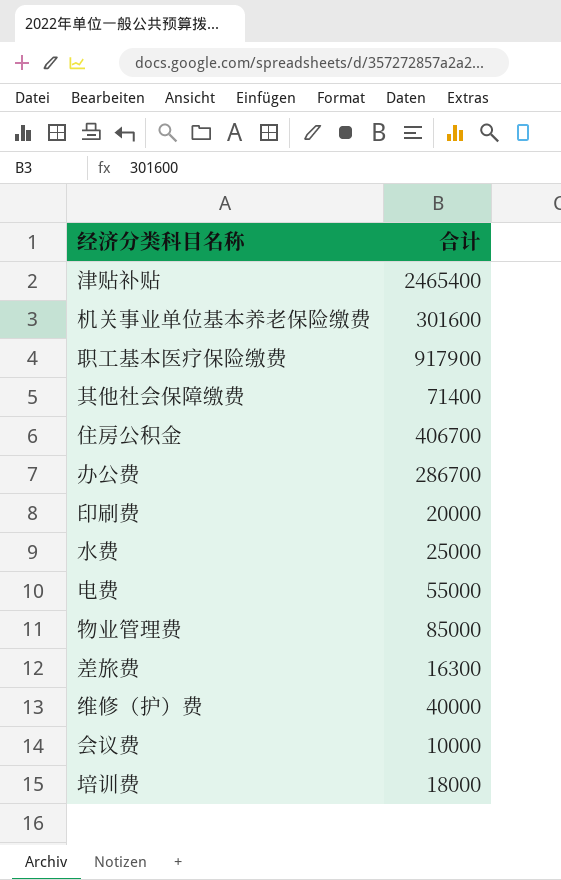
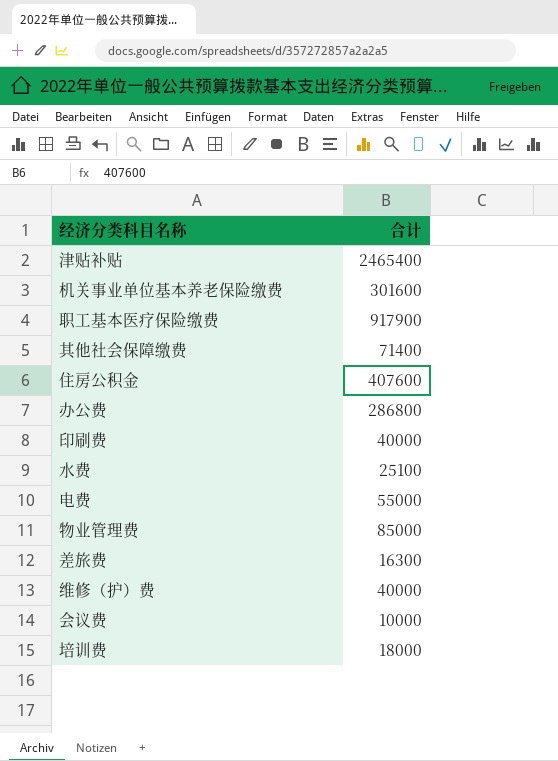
住房公积金 | 合计: 406700 -> 407600
办公费 | 合计: 286700 -> 286800
印刷费 | 合计: 20000 -> 40000
水费 | 合计: 25000 -> 25100

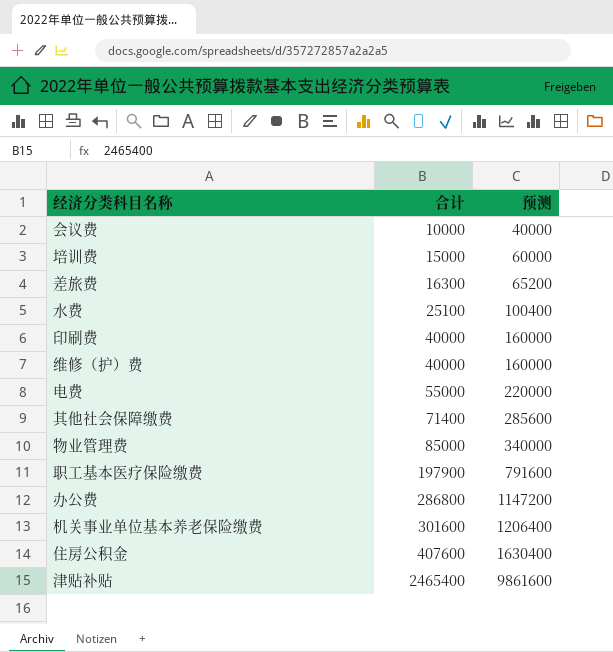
row order: none -> 合计 ascending
column 预测 | formula: none -> [合计] * 4
培训费 | 合计: 18000 -> 15000
职工基本医疗保险缴费 | 合计: 917900 -> 197900

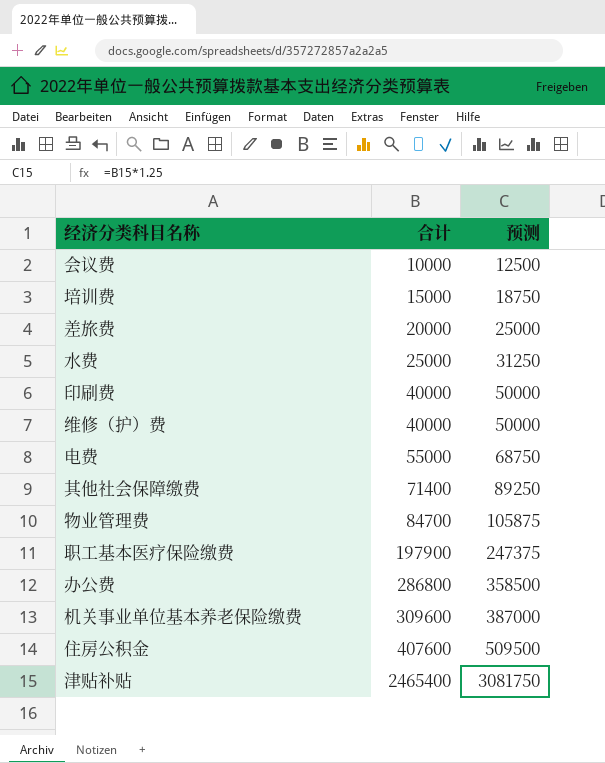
column 预测 | formula: [合计] * 4 -> [合计] * 1.25
差旅费 | 合计: 16300 -> 20000
水费 | 合计: 25100 -> 25000
物业管理费 | 合计: 85000 -> 84700
机关事业单位基本养老保险缴费 | 合计: 301600 -> 309600

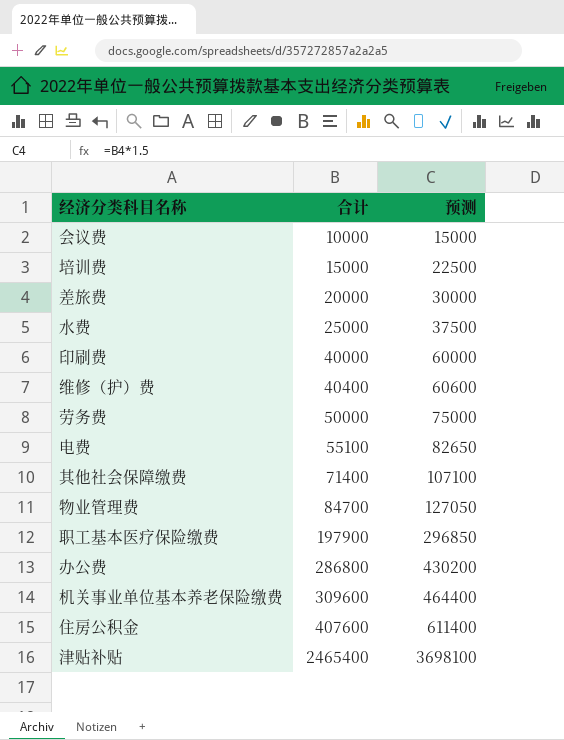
column 预测 | formula: [合计] * 1.25 -> [合计] * 1.5
维修（护）费 | 合计: 40000 -> 40400
row 劳务费: none -> 50000 | 75000
电费 | 合计: 55000 -> 55100

